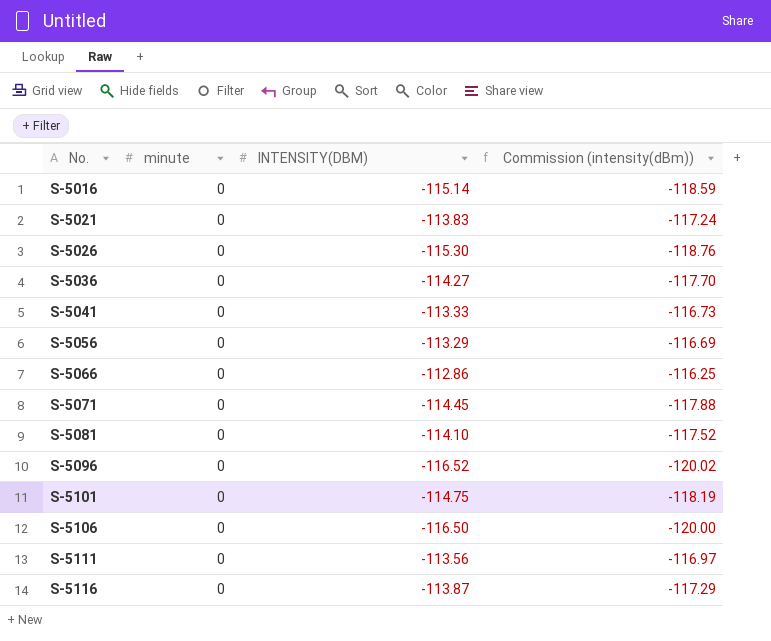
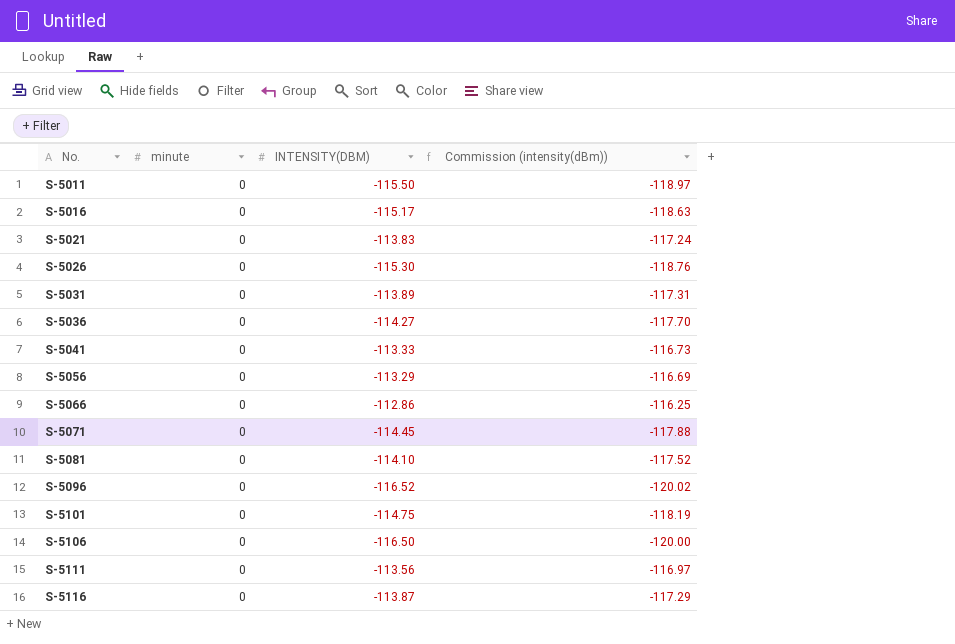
row S-5011: none -> 0 | -115.50 | -118.97
S-5016 | INTENSITY(DBM): -115.14 -> -115.17
S-5016 | Commission (intensity(dBm)): -118.59 -> -118.63
row S-5031: none -> 0 | -113.89 | -117.31

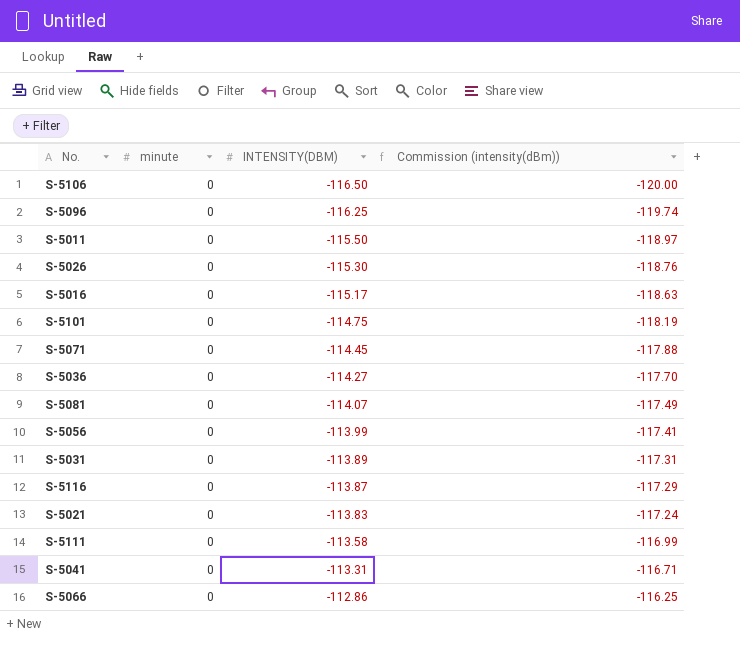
row order: No. ascending -> INTENSITY(DBM) ascending
S-5096 | INTENSITY(DBM): -116.52 -> -116.25
S-5096 | Commission (intensity(dBm)): -120.02 -> -119.74
S-5081 | INTENSITY(DBM): -114.10 -> -114.07
S-5081 | Commission (intensity(dBm)): -117.52 -> -117.49
S-5056 | INTENSITY(DBM): -113.29 -> -113.99
S-5056 | Commission (intensity(dBm)): -116.69 -> -117.41
S-5111 | INTENSITY(DBM): -113.56 -> -113.58
S-5111 | Commission (intensity(dBm)): -116.97 -> -116.99
S-5041 | INTENSITY(DBM): -113.33 -> -113.31
S-5041 | Commission (intensity(dBm)): -116.73 -> -116.71

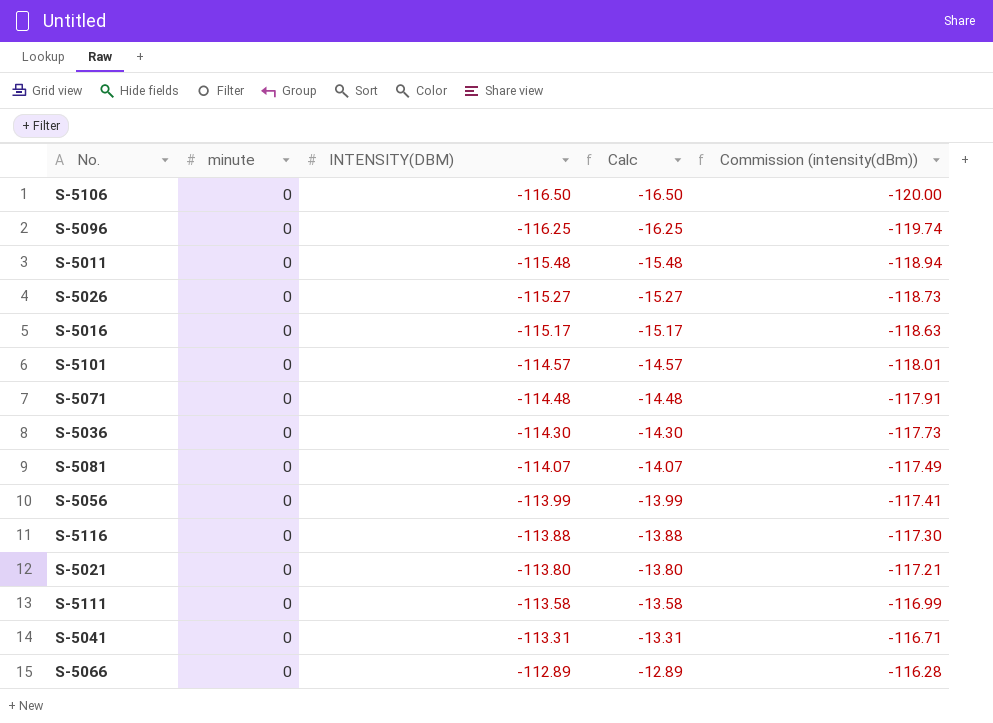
column Calc | formula: none -> [INTENSITY(DBM)] + 100
row S-5031: 0 | -113.89 | -117.31 -> none
S-5011 | INTENSITY(DBM): -115.50 -> -115.48
S-5011 | Commission (intensity(dBm)): -118.97 -> -118.94
S-5026 | INTENSITY(DBM): -115.30 -> -115.27
S-5026 | Commission (intensity(dBm)): -118.76 -> -118.73
S-5101 | INTENSITY(DBM): -114.75 -> -114.57
S-5101 | Commission (intensity(dBm)): -118.19 -> -118.01
S-5071 | INTENSITY(DBM): -114.45 -> -114.48
S-5071 | Commission (intensity(dBm)): -117.88 -> -117.91
S-5036 | INTENSITY(DBM): -114.27 -> -114.30
S-5036 | Commission (intensity(dBm)): -117.70 -> -117.73
S-5116 | INTENSITY(DBM): -113.87 -> -113.88
S-5116 | Commission (intensity(dBm)): -117.29 -> -117.30
S-5021 | INTENSITY(DBM): -113.83 -> -113.80
S-5021 | Commission (intensity(dBm)): -117.24 -> -117.21
S-5066 | INTENSITY(DBM): -112.86 -> -112.89
S-5066 | Commission (intensity(dBm)): -116.25 -> -116.28

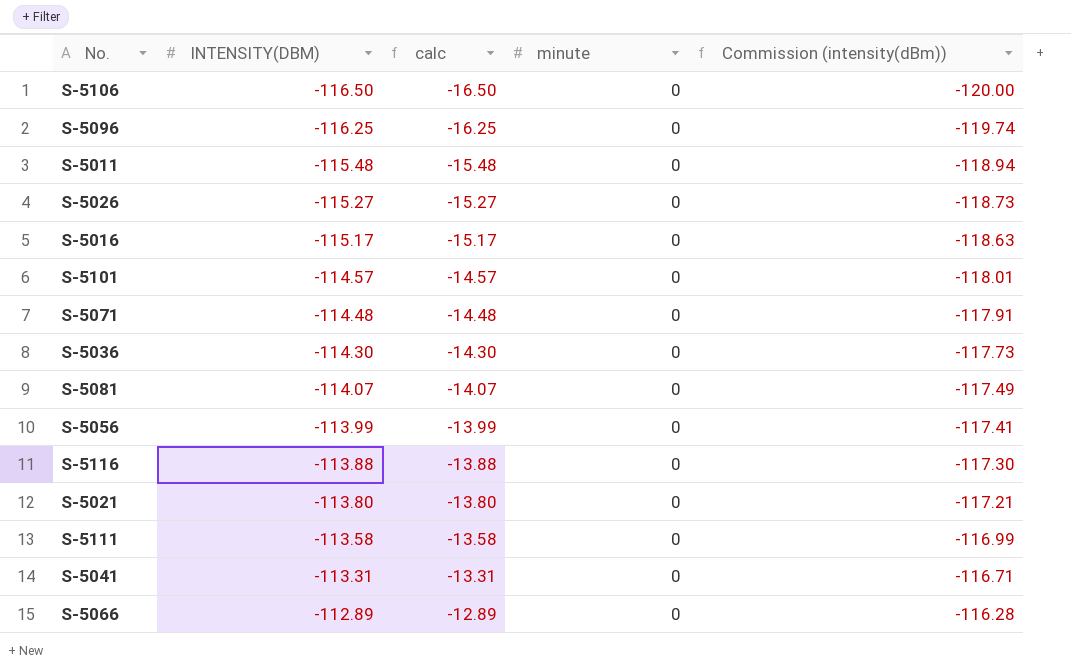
column name: Calc -> calc
column minute | position: 2 -> 4

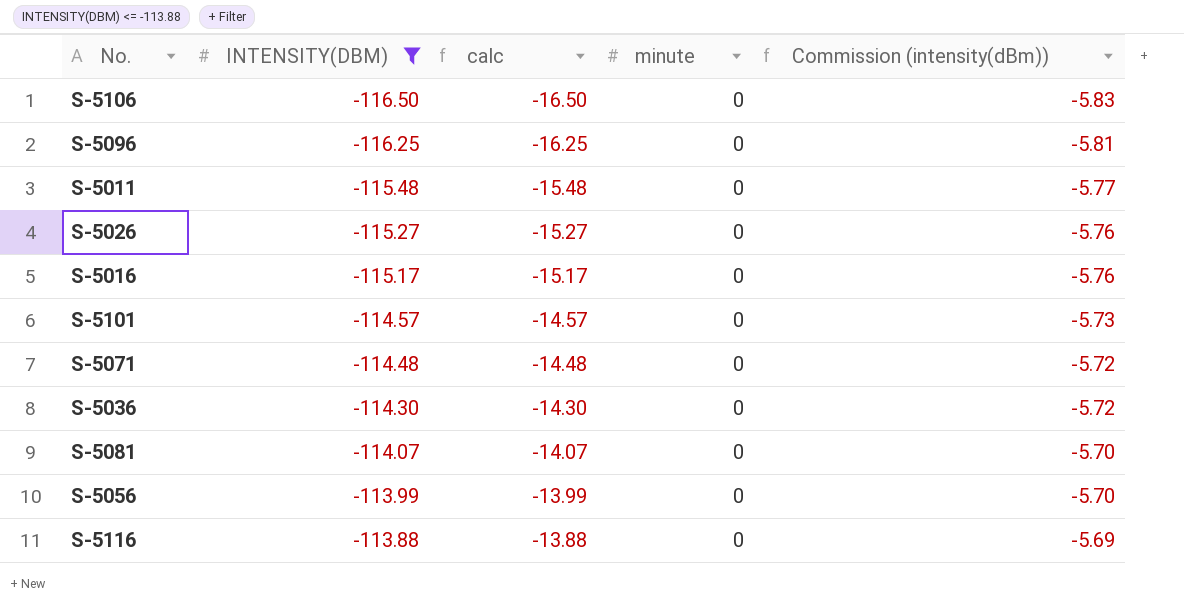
filter: none -> INTENSITY(DBM) <= -113.88
column Commission (intensity(dBm)) | formula: [INTENSITY(DBM)] * 1.03 -> [INTENSITY(DBM)] * 0.05

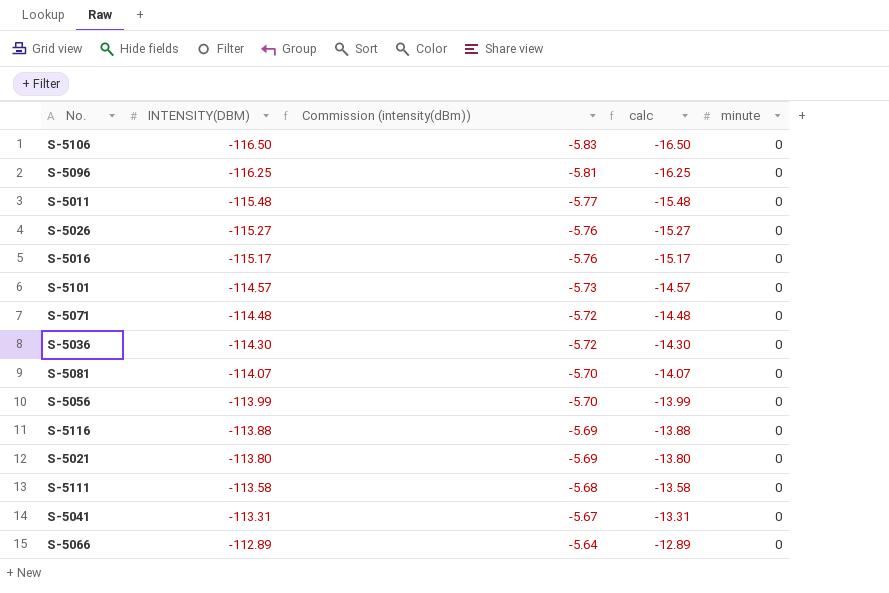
filter: INTENSITY(DBM) <= -113.88 -> none
column Commission (intensity(dBm)) | position: 5 -> 3

